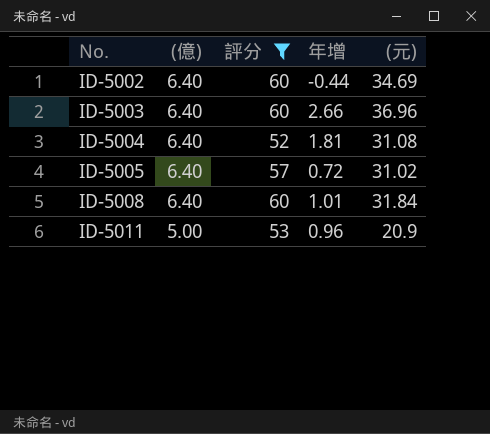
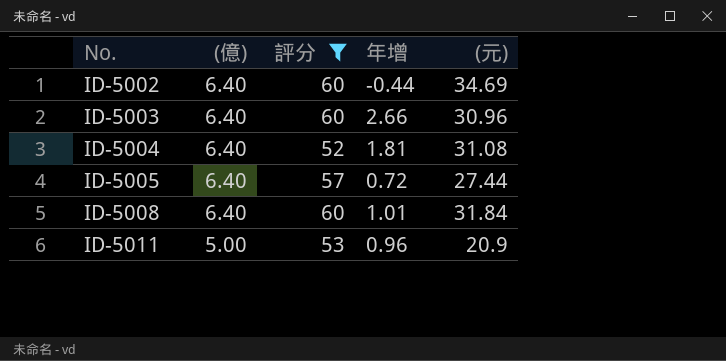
ID-5003 | (元): 36.96 -> 30.96
ID-5005 | (元): 31.02 -> 27.44

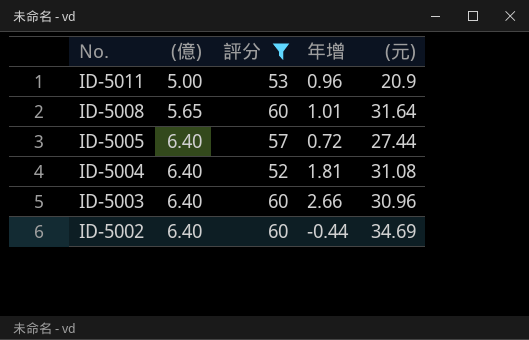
row order: No. ascending -> No. descending
ID-5008 | (億): 6.40 -> 5.65
ID-5008 | (元): 31.84 -> 31.64

